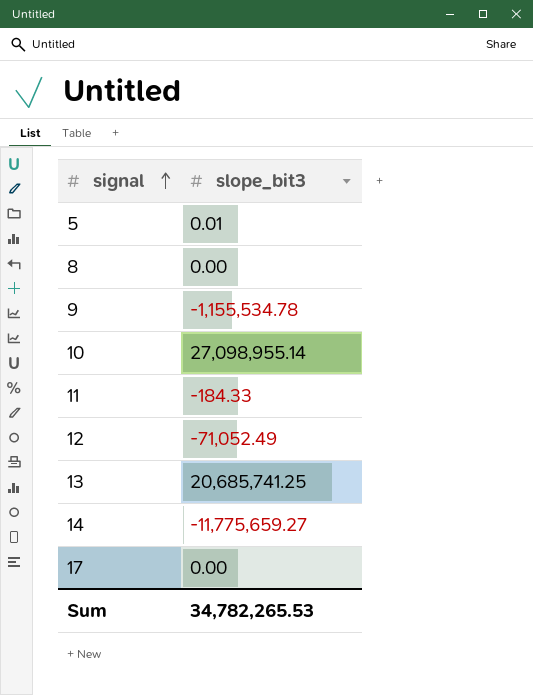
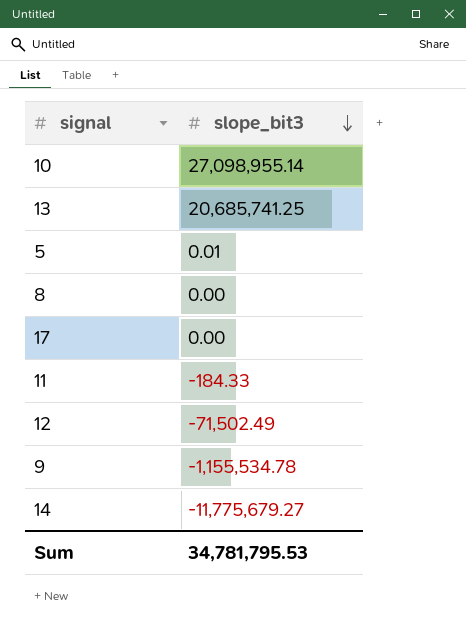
row order: signal ascending -> slope_bit3 descending
12 | slope_bit3: -71,052.49 -> -71,502.49
14 | slope_bit3: -11,775,659.27 -> -11,775,679.27
Sum | slope_bit3: 34,782,265.53 -> 34,781,795.53

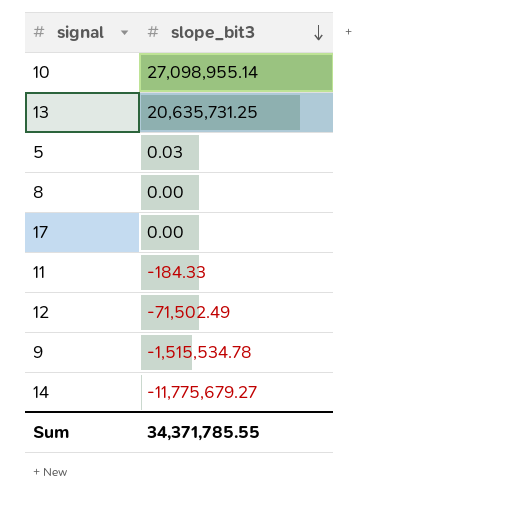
13 | slope_bit3: 20,685,741.25 -> 20,635,731.25
5 | slope_bit3: 0.01 -> 0.03
9 | slope_bit3: -1,155,534.78 -> -1,515,534.78
Sum | slope_bit3: 34,781,795.53 -> 34,371,785.55

